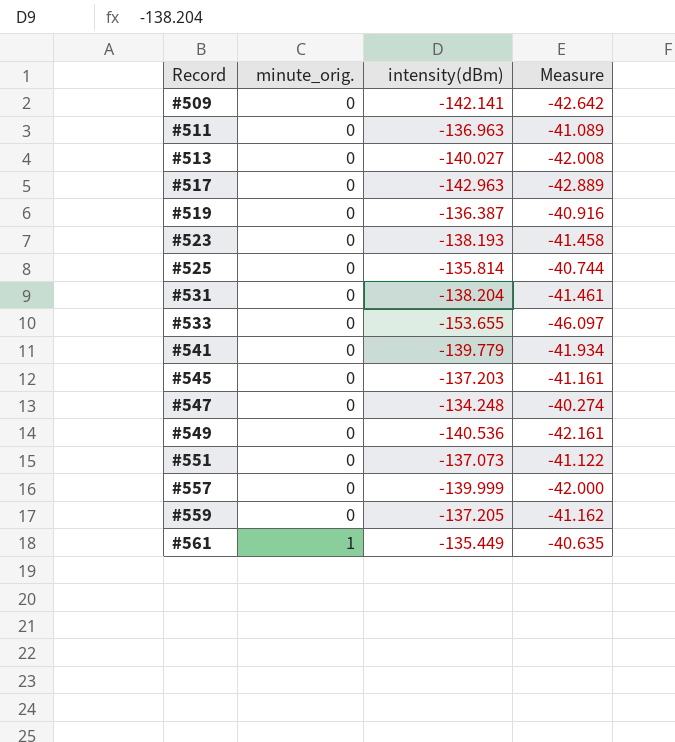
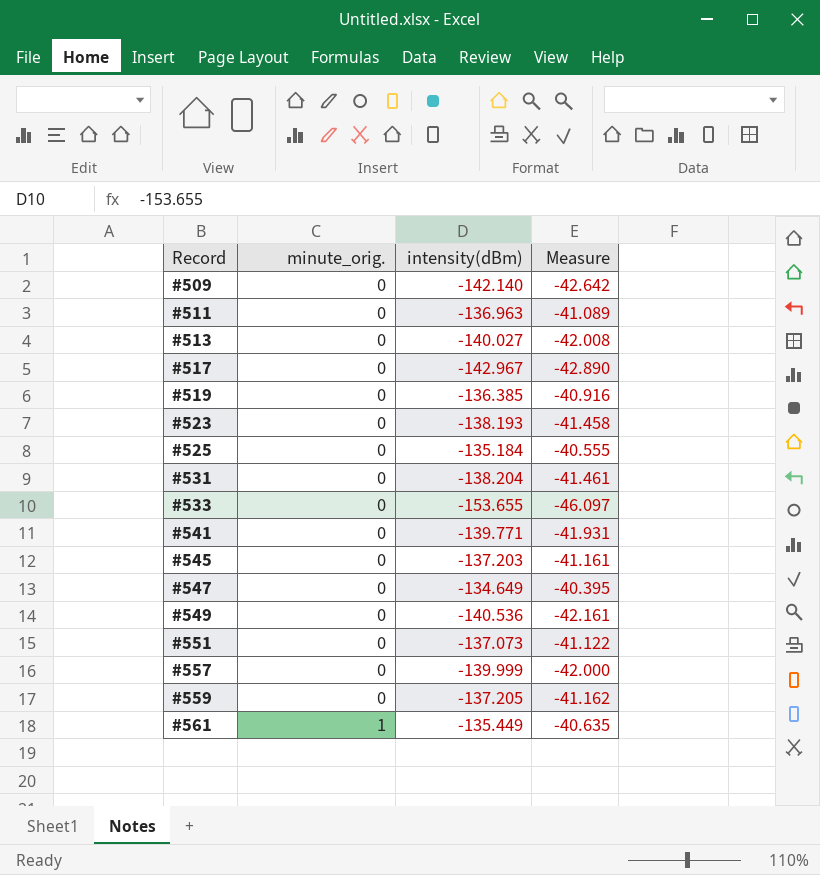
#509 | intensity(dBm): -142.141 -> -142.140
#517 | intensity(dBm): -142.963 -> -142.967
#517 | Measure: -42.889 -> -42.890
#519 | intensity(dBm): -136.387 -> -136.385
#525 | intensity(dBm): -135.814 -> -135.184
#525 | Measure: -40.744 -> -40.555
#541 | intensity(dBm): -139.779 -> -139.771
#541 | Measure: -41.934 -> -41.931
#547 | intensity(dBm): -134.248 -> -134.649
#547 | Measure: -40.274 -> -40.395

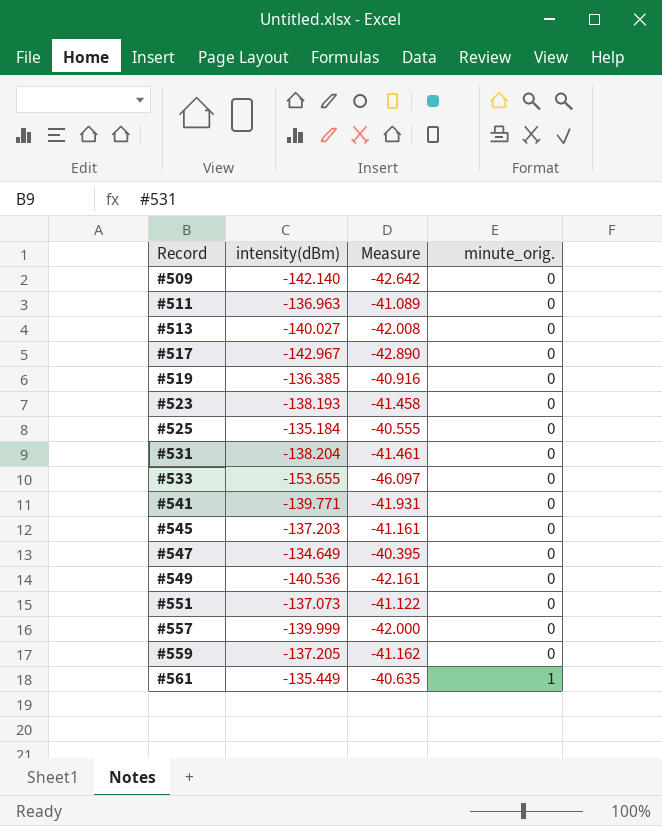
column minute_orig. | position: 2 -> 4

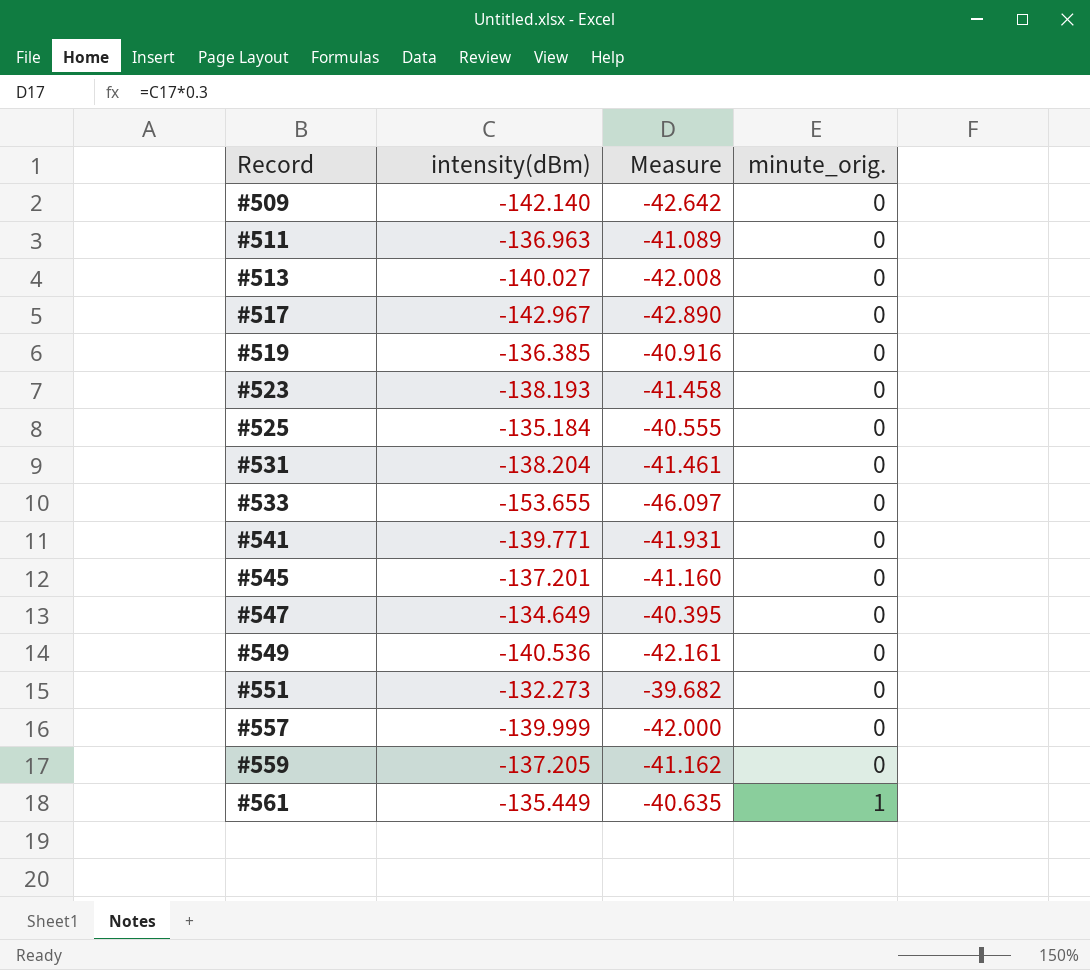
#545 | intensity(dBm): -137.203 -> -137.201
#545 | Measure: -41.161 -> -41.160
#551 | intensity(dBm): -137.073 -> -132.273
#551 | Measure: -41.122 -> -39.682

